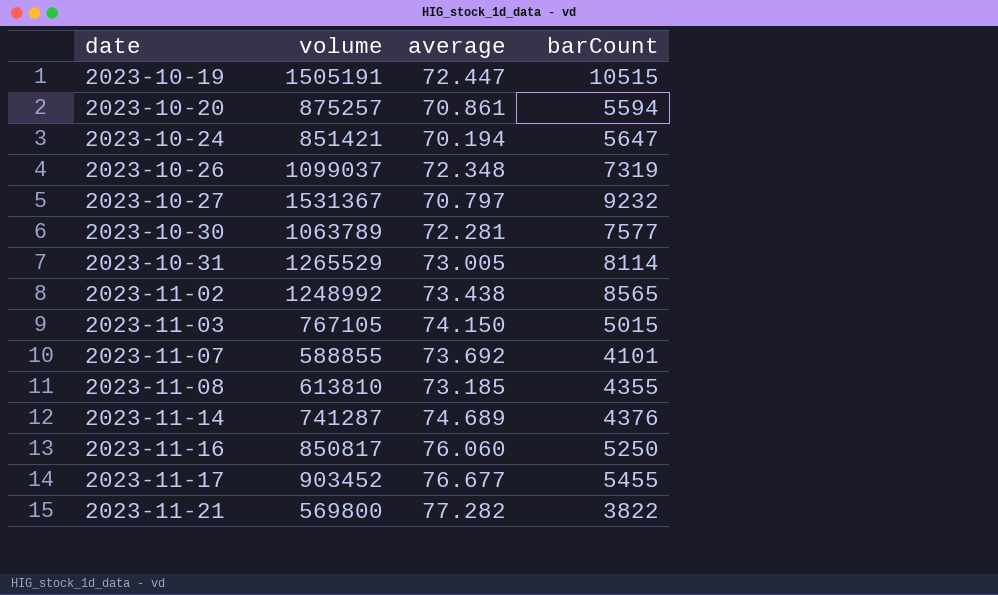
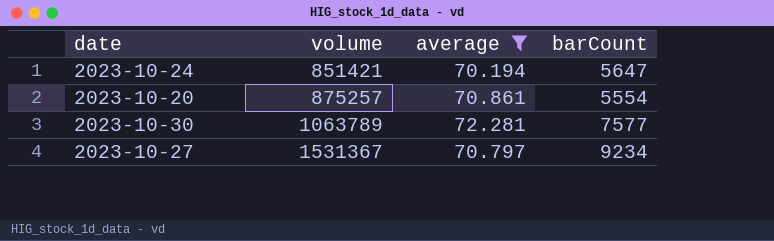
filter: none -> average <= 72.281
row order: date ascending -> volume ascending
2023-10-20 | barCount: 5594 -> 5554
2023-10-27 | barCount: 9232 -> 9234

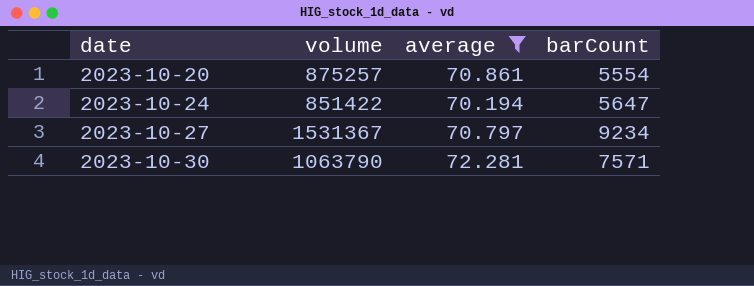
row order: volume ascending -> date ascending
2023-10-24 | volume: 851421 -> 851422
2023-10-30 | volume: 1063789 -> 1063790
2023-10-30 | barCount: 7577 -> 7571

